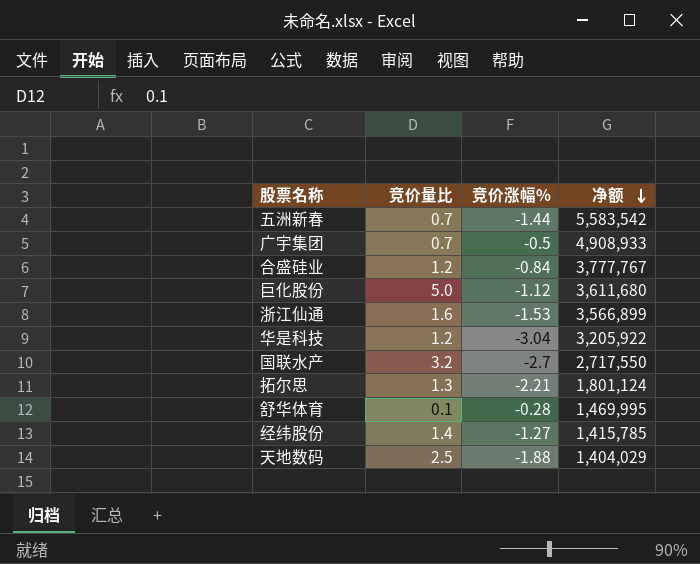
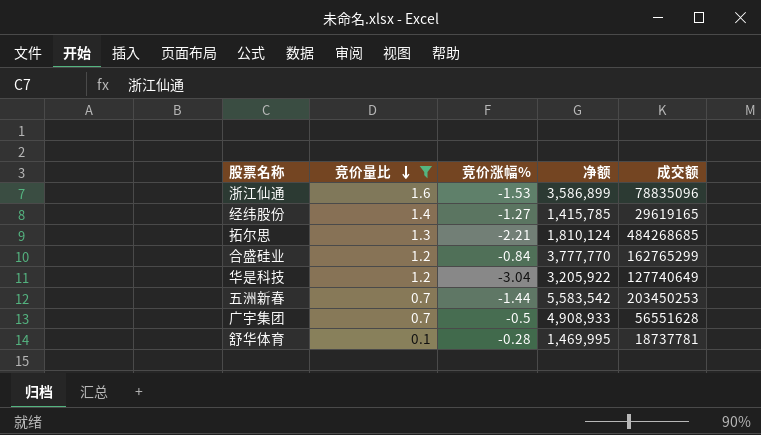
filter: none -> 竞价量比 <= 1.6
row order: 净额 descending -> 竞价量比 descending
column 成交额 | position: none -> 5
浙江仙通 | 净额: 3,566,899 -> 3,586,899
拓尔思 | 净额: 1,801,124 -> 1,810,124
合盛硅业 | 净额: 3,777,767 -> 3,777,770

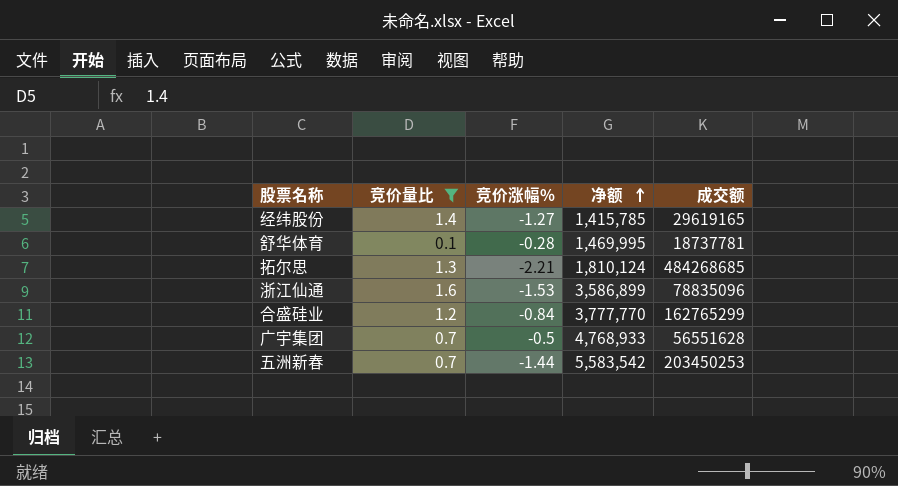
row order: 竞价量比 descending -> 净额 ascending
row 华是科技: 1.2 | -3.04 | 3,205,922 | 127740649 -> none
广宇集团 | 净额: 4,908,933 -> 4,768,933

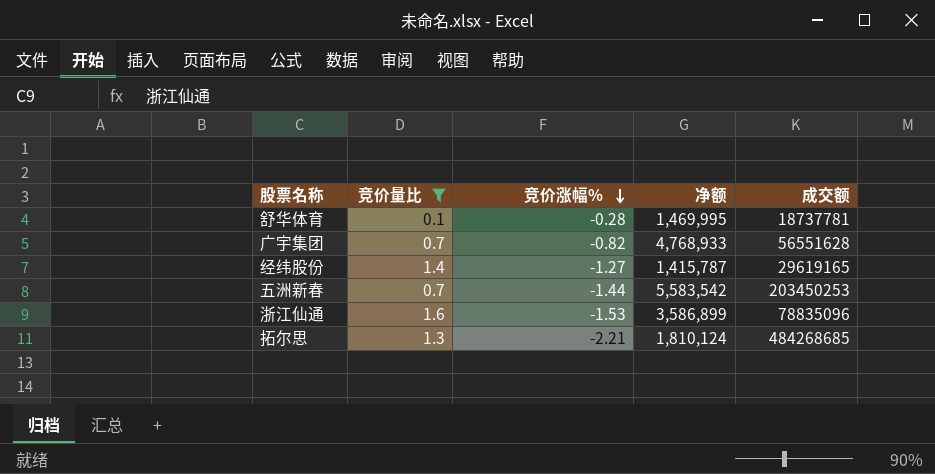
row order: 净额 ascending -> 竞价涨幅% descending
row 合盛硅业: 1.2 | -0.84 | 3,777,770 | 162765299 -> none
广宇集团 | 竞价涨幅%: -0.5 -> -0.82
经纬股份 | 净额: 1,415,785 -> 1,415,787

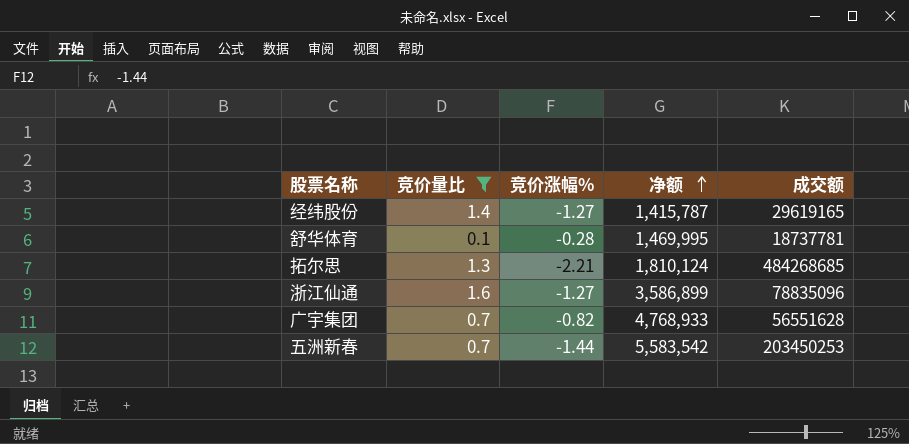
row order: 竞价涨幅% descending -> 净额 ascending
浙江仙通 | 竞价涨幅%: -1.53 -> -1.27

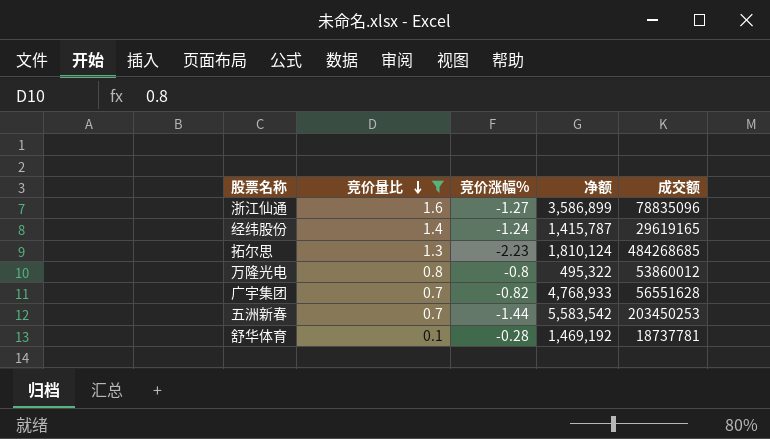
row order: 净额 ascending -> 竞价量比 descending
经纬股份 | 竞价涨幅%: -1.27 -> -1.24
拓尔思 | 竞价涨幅%: -2.21 -> -2.23
row 万隆光电: none -> 0.8 | -0.8 | 495,322 | 53860012
舒华体育 | 净额: 1,469,995 -> 1,469,192

